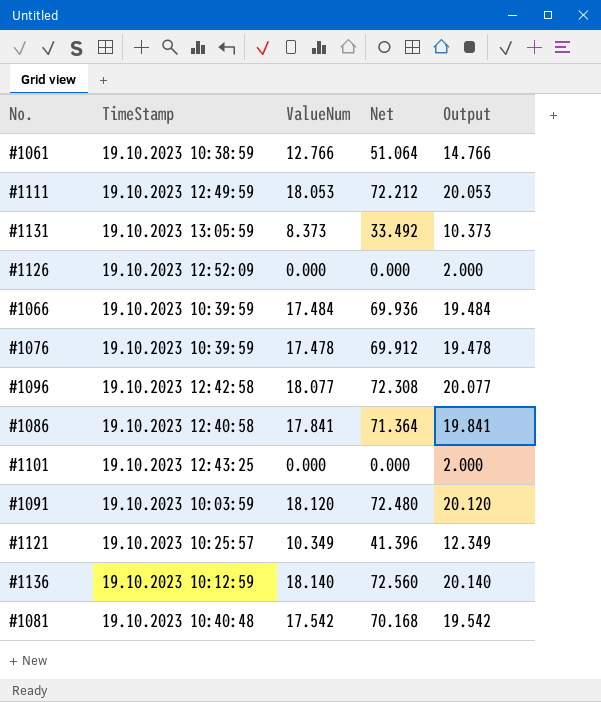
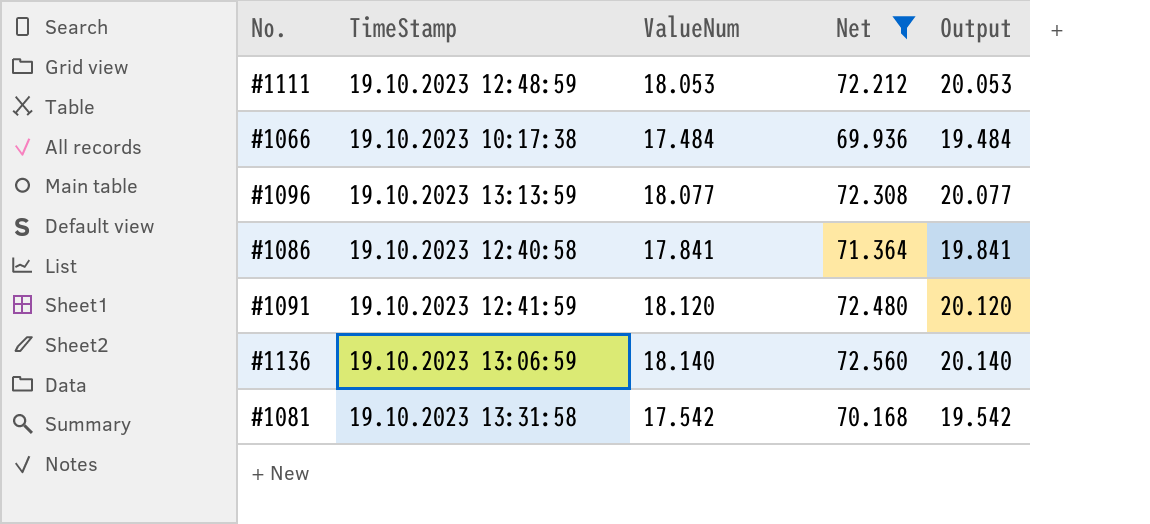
filter: none -> Net >= 69.936
#1111 | TimeStamp: 19.10.2023 12:49:59 -> 19.10.2023 12:48:59
#1066 | TimeStamp: 19.10.2023 10:39:59 -> 19.10.2023 10:17:38
#1096 | TimeStamp: 19.10.2023 12:42:58 -> 19.10.2023 13:13:59
#1091 | TimeStamp: 19.10.2023 10:03:59 -> 19.10.2023 12:41:59
#1136 | TimeStamp: 19.10.2023 10:12:59 -> 19.10.2023 13:06:59
#1081 | TimeStamp: 19.10.2023 10:40:48 -> 19.10.2023 13:31:58

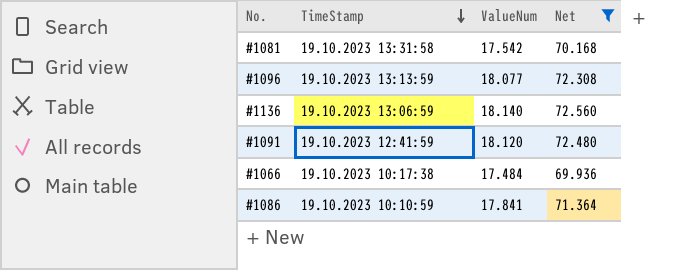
row order: none -> TimeStamp descending
column Output | formula: [ValueNum] + 2 -> none
row #1111: 19.10.2023 12:48:59 | 18.053 | 72.212 | 20.053 -> none
#1086 | TimeStamp: 19.10.2023 12:40:58 -> 19.10.2023 10:10:59

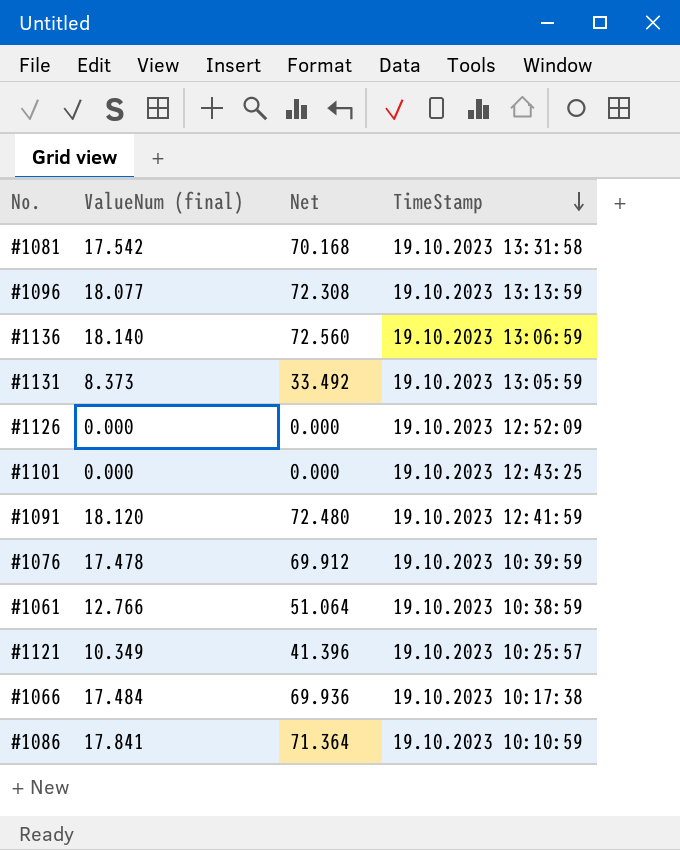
filter: Net >= 69.936 -> none
column name: ValueNum -> ValueNum (final)
column TimeStamp | position: 2 -> 4

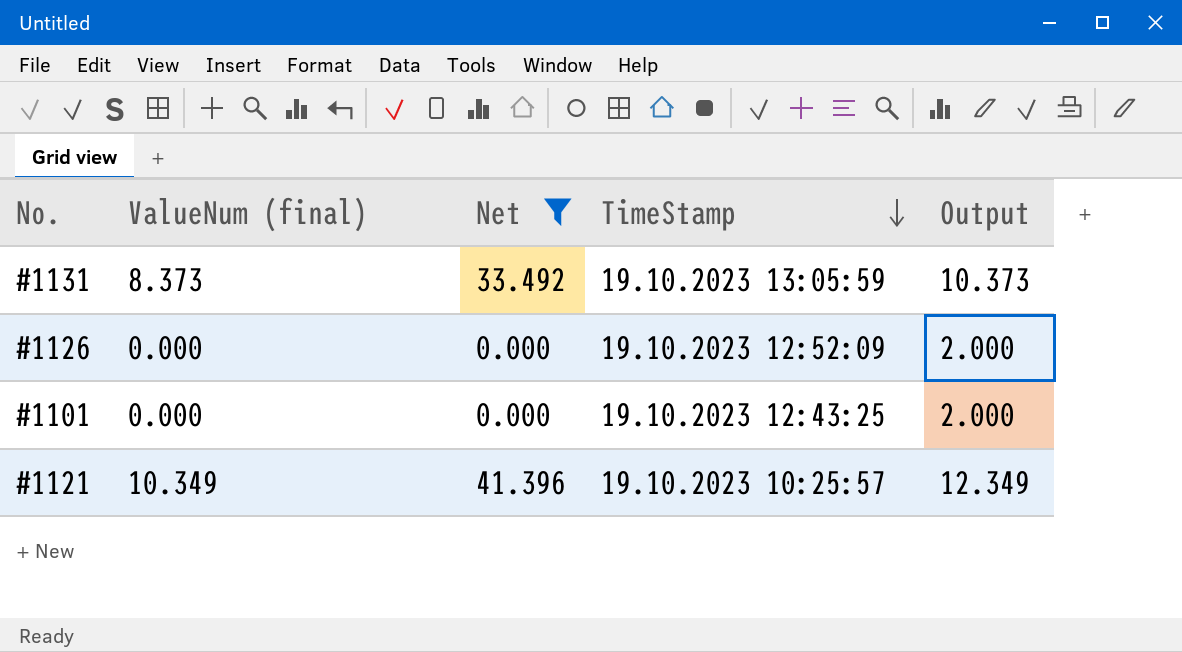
filter: none -> Net <= 41.396
column Output | formula: none -> [ValueNum (final)] + 2

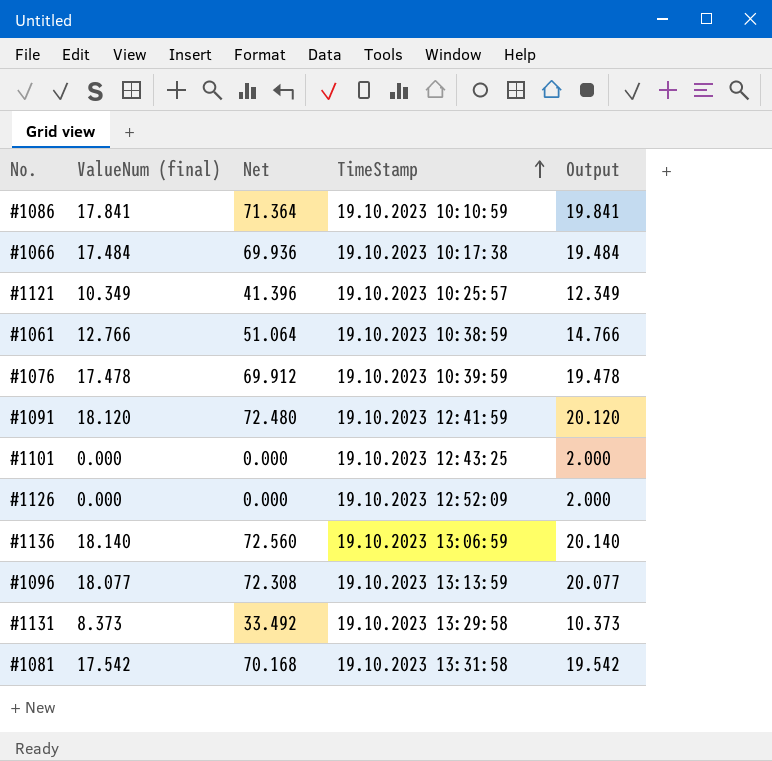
filter: Net <= 41.396 -> none
row order: TimeStamp descending -> TimeStamp ascending
#1131 | TimeStamp: 19.10.2023 13:05:59 -> 19.10.2023 13:29:58

